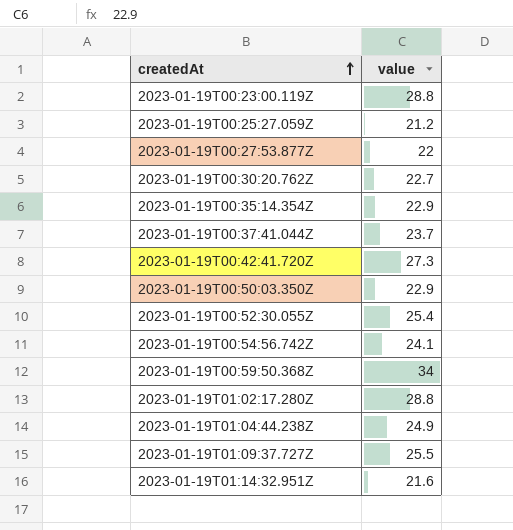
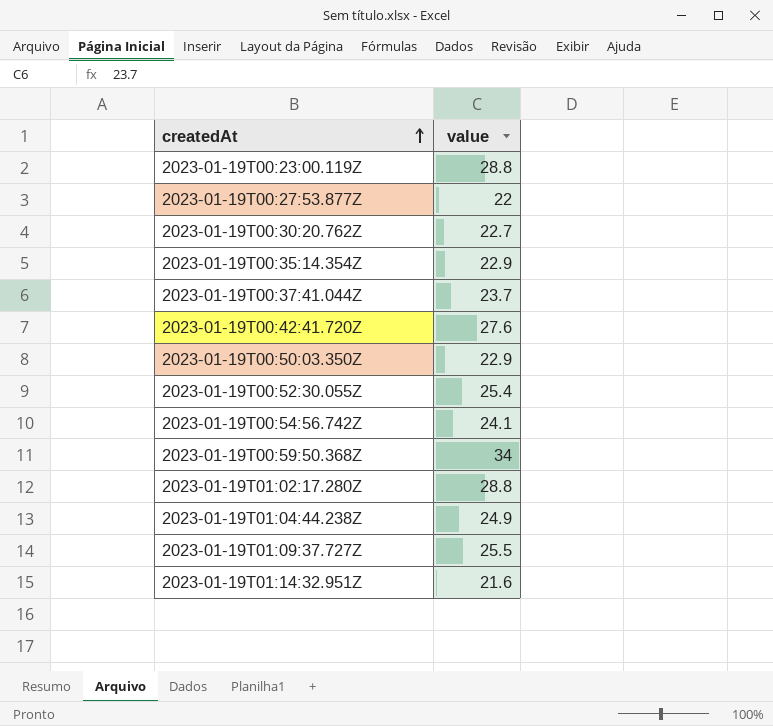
row 2023-01-19T00:25:27.059Z: 21.2 -> none
2023-01-19T00:42:41.720Z | value: 27.3 -> 27.6

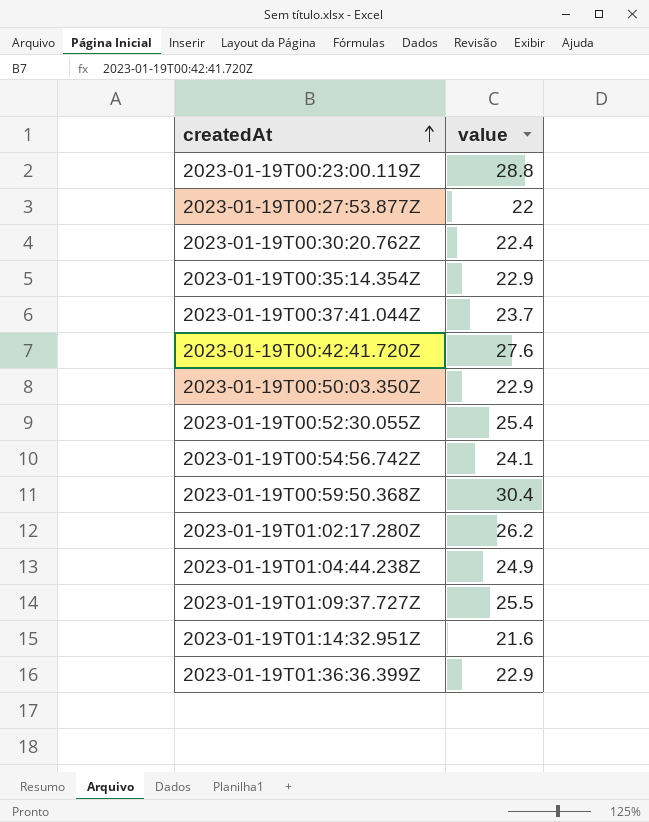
2023-01-19T00:30:20.762Z | value: 22.7 -> 22.4
2023-01-19T00:59:50.368Z | value: 34 -> 30.4
2023-01-19T01:02:17.280Z | value: 28.8 -> 26.2
row 2023-01-19T01:36:36.399Z: none -> 22.9

